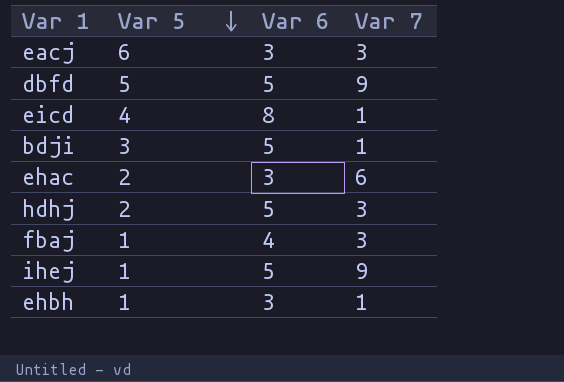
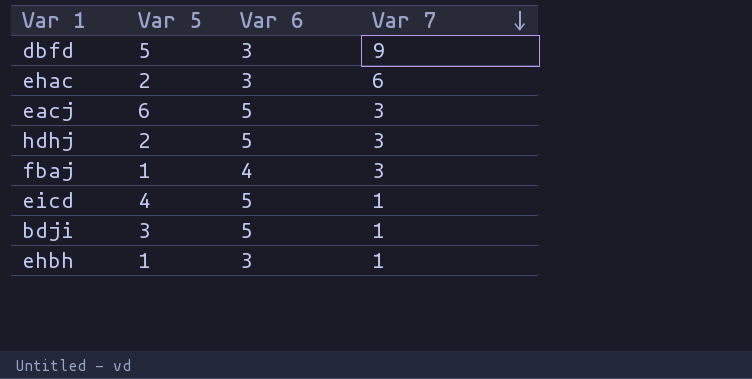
row order: Var 5 descending -> Var 7 descending
row ihej: 1 | 5 | 9 -> none
dbfd | Var 6: 5 -> 3
eacj | Var 6: 3 -> 5
eicd | Var 6: 8 -> 5

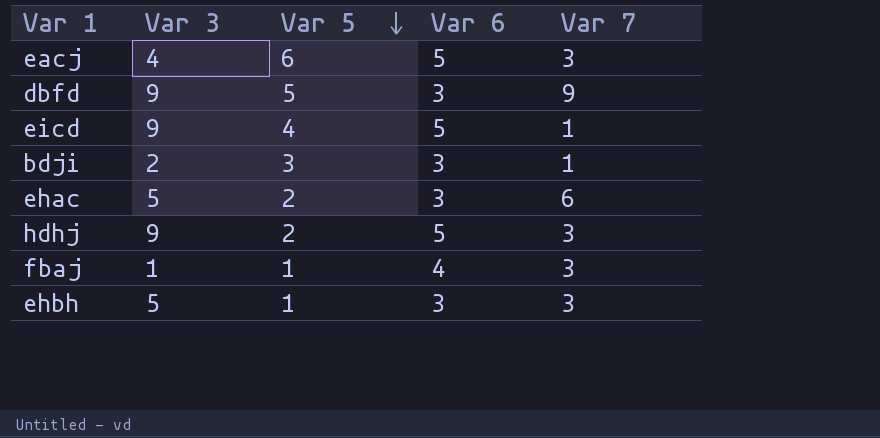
row order: Var 7 descending -> Var 5 descending
column Var 3 | position: none -> 2
bdji | Var 6: 5 -> 3
ehbh | Var 7: 1 -> 3

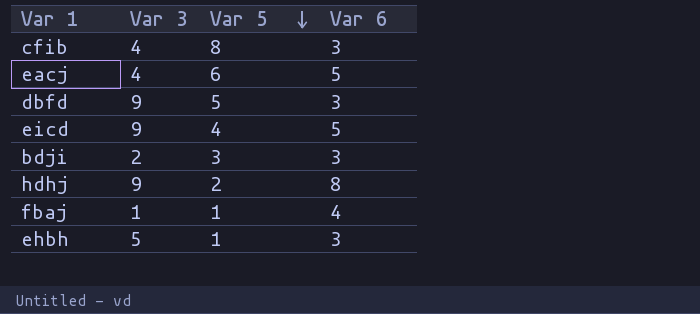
column Var 7 | position: 5 -> none
row ehac: 5 | 2 | 3 | 6 -> none
row cfib: none -> 4 | 8 | 3
hdhj | Var 6: 5 -> 8

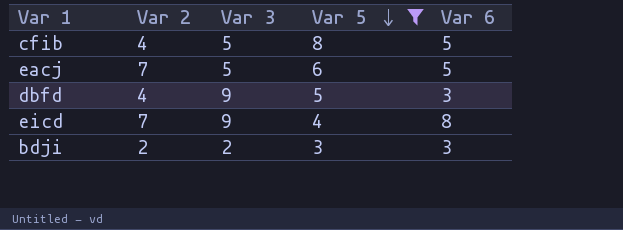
filter: none -> Var 5 >= 3
column Var 2 | position: none -> 2
cfib | Var 3: 4 -> 5
cfib | Var 6: 3 -> 5
eacj | Var 3: 4 -> 5
eicd | Var 6: 5 -> 8

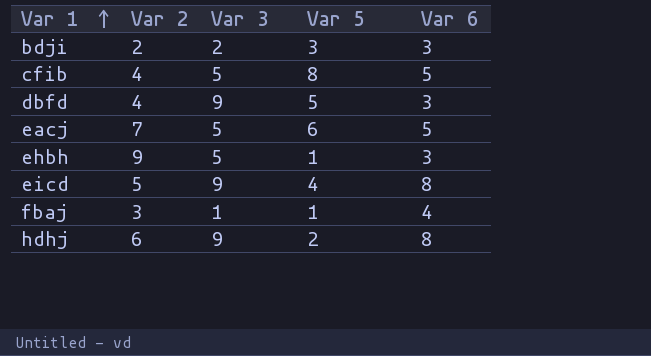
filter: Var 5 >= 3 -> none
row order: Var 5 descending -> Var 1 ascending
eicd | Var 2: 7 -> 5

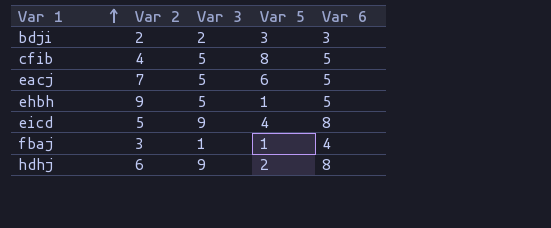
row dbfd: 4 | 9 | 5 | 3 -> none
ehbh | Var 6: 3 -> 5

